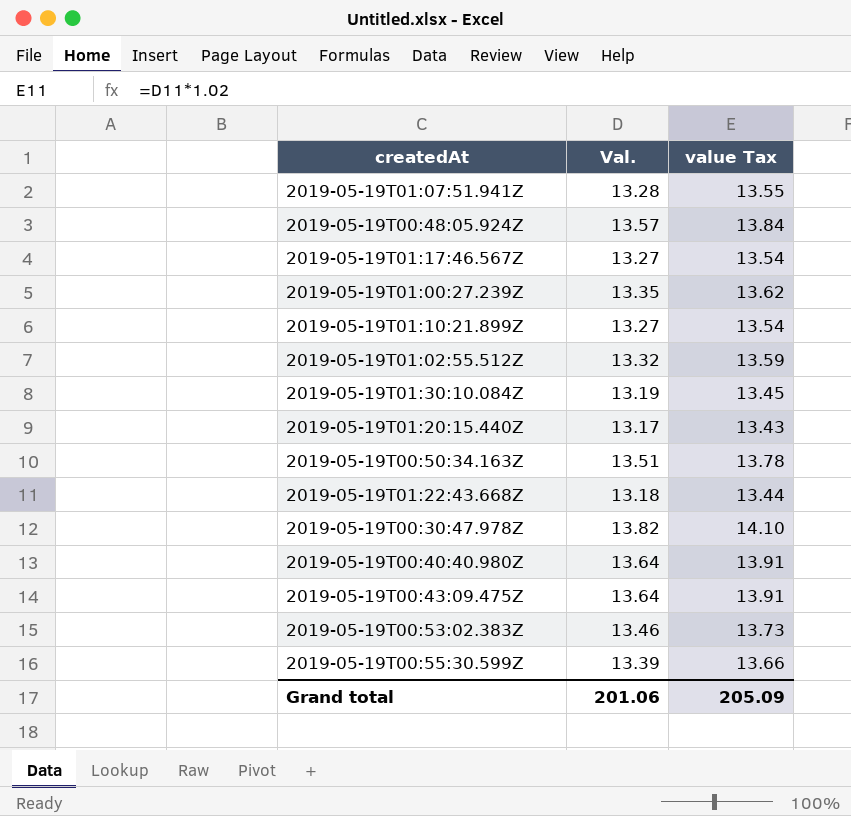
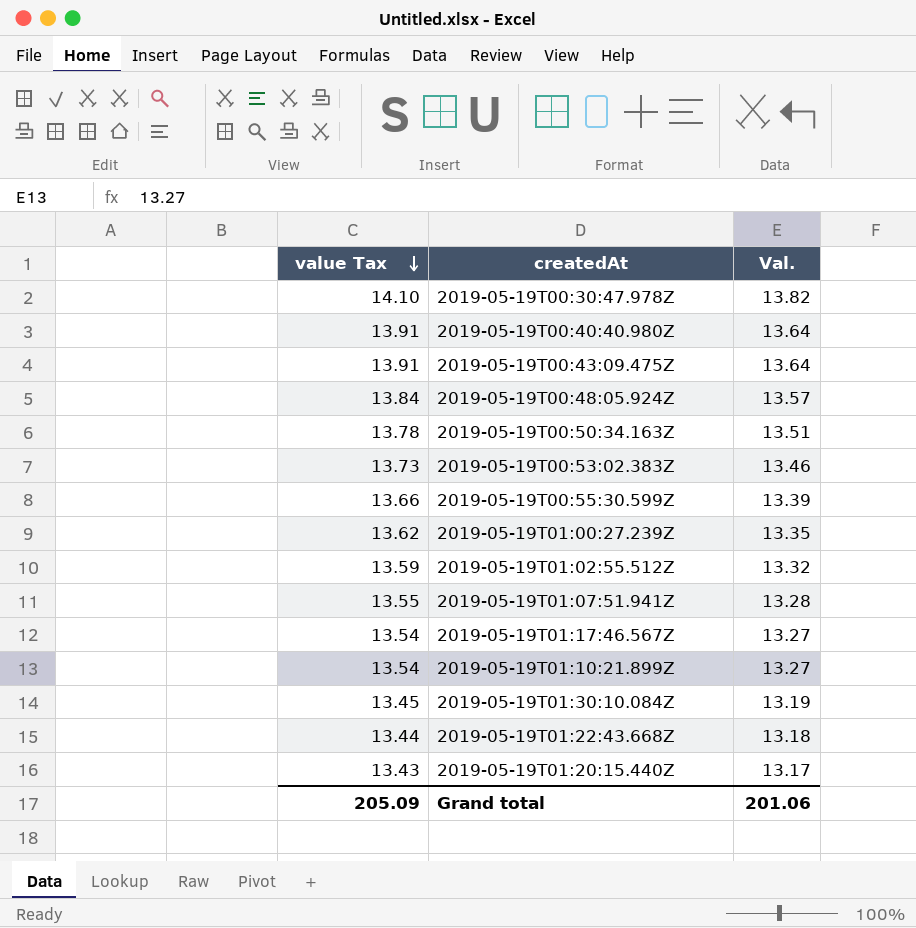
row order: none -> value Tax descending
column value Tax | position: 3 -> 1

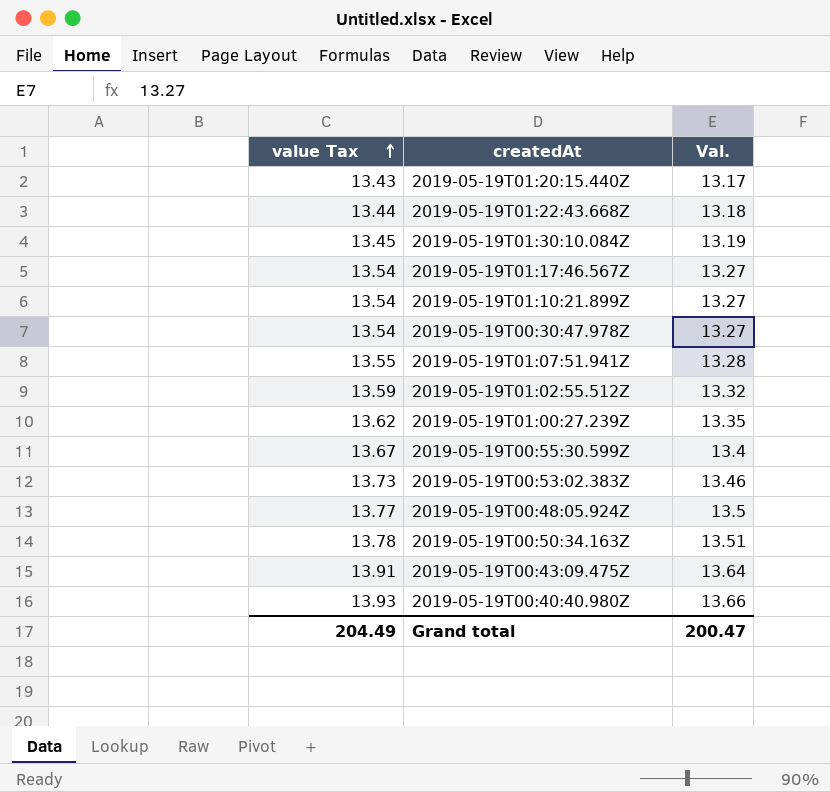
row order: value Tax descending -> value Tax ascending
2019-05-19T00:30:47.978Z | value Tax: 14.10 -> 13.54
2019-05-19T00:30:47.978Z | Val.: 13.82 -> 13.27
2019-05-19T00:55:30.599Z | value Tax: 13.66 -> 13.67
2019-05-19T00:55:30.599Z | Val.: 13.39 -> 13.4
2019-05-19T00:48:05.924Z | value Tax: 13.84 -> 13.77
2019-05-19T00:48:05.924Z | Val.: 13.57 -> 13.5
2019-05-19T00:40:40.980Z | value Tax: 13.91 -> 13.93
2019-05-19T00:40:40.980Z | Val.: 13.64 -> 13.66
Grand total | value Tax: 205.09 -> 204.49
Grand total | Val.: 201.06 -> 200.47

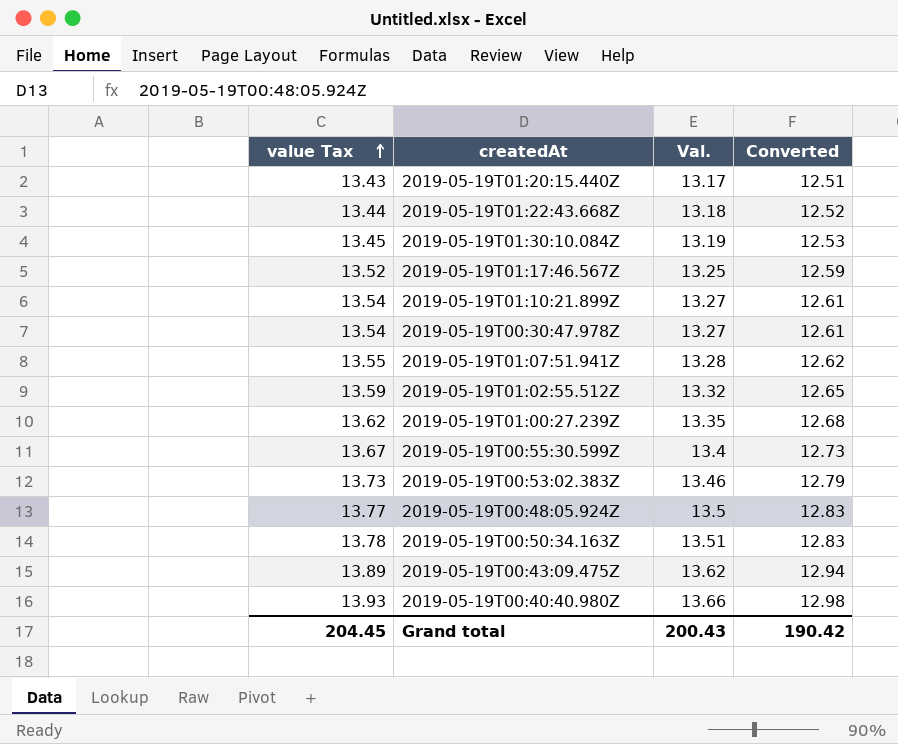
column Converted | formula: none -> [Val.] * 0.95
2019-05-19T01:17:46.567Z | value Tax: 13.54 -> 13.52
2019-05-19T01:17:46.567Z | Val.: 13.27 -> 13.25
2019-05-19T00:43:09.475Z | value Tax: 13.91 -> 13.89
2019-05-19T00:43:09.475Z | Val.: 13.64 -> 13.62
Grand total | value Tax: 204.49 -> 204.45
Grand total | Val.: 200.47 -> 200.43

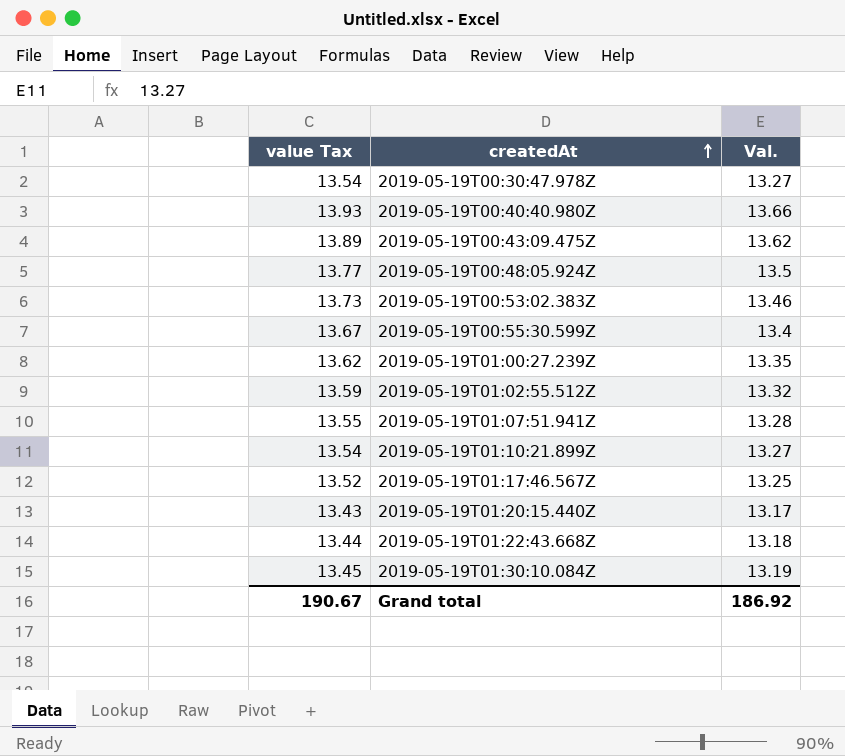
row order: value Tax ascending -> createdAt ascending
column Converted | formula: [Val.] * 0.95 -> none
row 2019-05-19T00:50:34.163Z: 13.78 | 13.51 | 12.83 -> none
Grand total | value Tax: 204.45 -> 190.67
Grand total | Val.: 200.43 -> 186.92

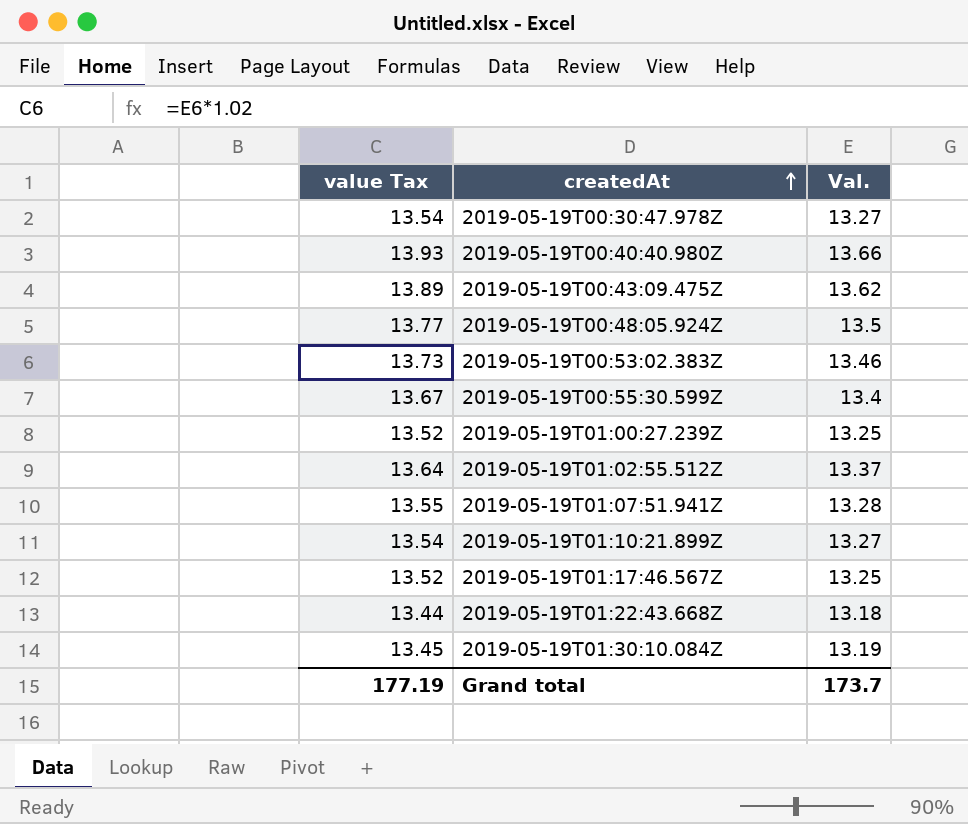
row 2019-05-19T01:20:15.440Z: 13.43 | 13.17 -> none
2019-05-19T01:00:27.239Z | value Tax: 13.62 -> 13.52
2019-05-19T01:00:27.239Z | Val.: 13.35 -> 13.25
2019-05-19T01:02:55.512Z | value Tax: 13.59 -> 13.64
2019-05-19T01:02:55.512Z | Val.: 13.32 -> 13.37
Grand total | value Tax: 190.67 -> 177.19
Grand total | Val.: 186.92 -> 173.7

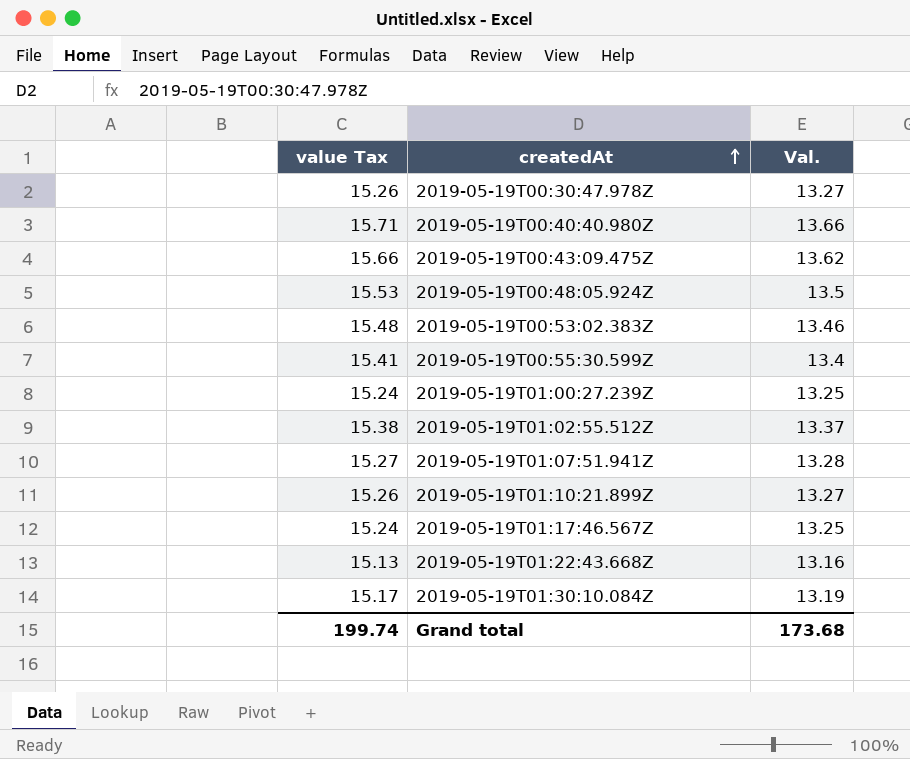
column value Tax | formula: [Val.] * 1.02 -> [Val.] * 1.15
2019-05-19T01:22:43.668Z | Val.: 13.18 -> 13.16
Grand total | value Tax: 177.19 -> 199.74
Grand total | Val.: 173.7 -> 173.68

